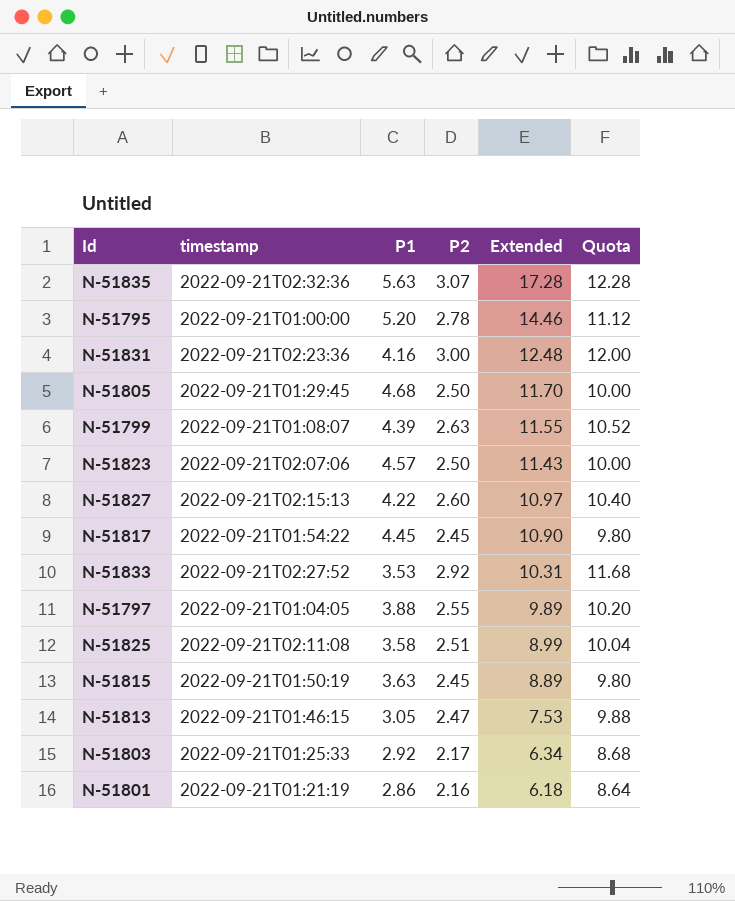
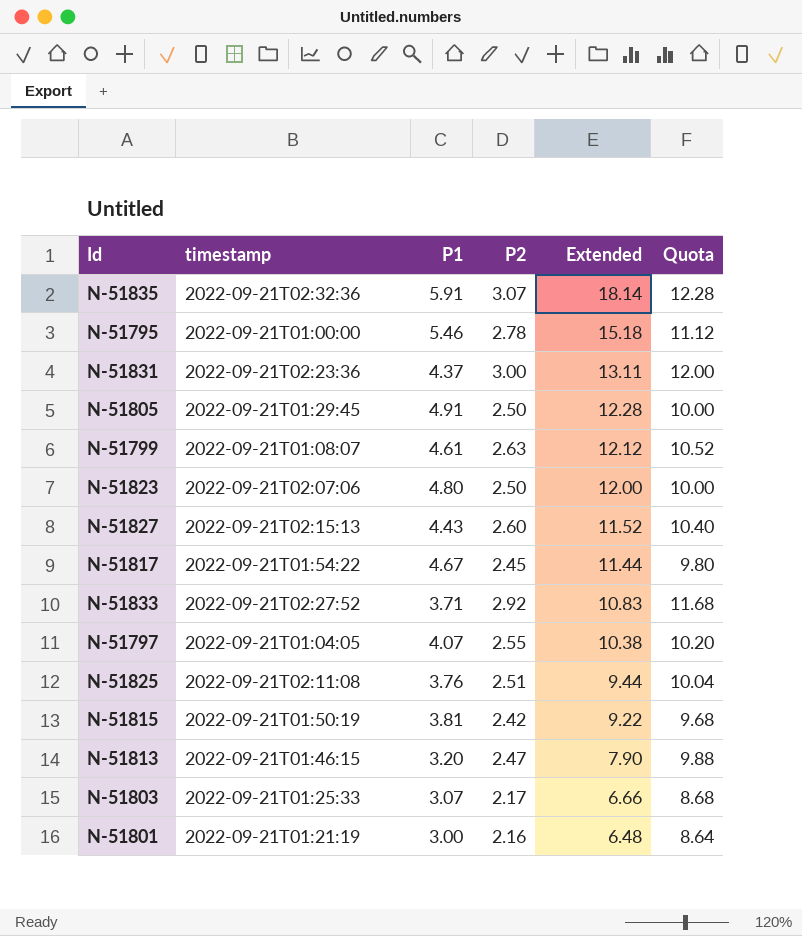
N-51835 | P1: 5.63 -> 5.91
N-51835 | Extended: 17.28 -> 18.14
N-51795 | P1: 5.20 -> 5.46
N-51795 | Extended: 14.46 -> 15.18
N-51831 | P1: 4.16 -> 4.37
N-51831 | Extended: 12.48 -> 13.11
N-51805 | P1: 4.68 -> 4.91
N-51805 | Extended: 11.70 -> 12.28
N-51799 | P1: 4.39 -> 4.61
N-51799 | Extended: 11.55 -> 12.12
N-51823 | P1: 4.57 -> 4.80
N-51823 | Extended: 11.43 -> 12.00
N-51827 | P1: 4.22 -> 4.43
N-51827 | Extended: 10.97 -> 11.52
N-51817 | P1: 4.45 -> 4.67
N-51817 | Extended: 10.90 -> 11.44
N-51833 | P1: 3.53 -> 3.71
N-51833 | Extended: 10.31 -> 10.83
N-51797 | P1: 3.88 -> 4.07
N-51797 | Extended: 9.89 -> 10.38
N-51825 | P1: 3.58 -> 3.76
N-51825 | Extended: 8.99 -> 9.44
N-51815 | P1: 3.63 -> 3.81
N-51815 | P2: 2.45 -> 2.42
N-51815 | Extended: 8.89 -> 9.22
N-51815 | Quota: 9.80 -> 9.68
N-51813 | P1: 3.05 -> 3.20
N-51813 | Extended: 7.53 -> 7.90
N-51803 | P1: 2.92 -> 3.07
N-51803 | Extended: 6.34 -> 6.66
N-51801 | P1: 2.86 -> 3.00
N-51801 | Extended: 6.18 -> 6.48

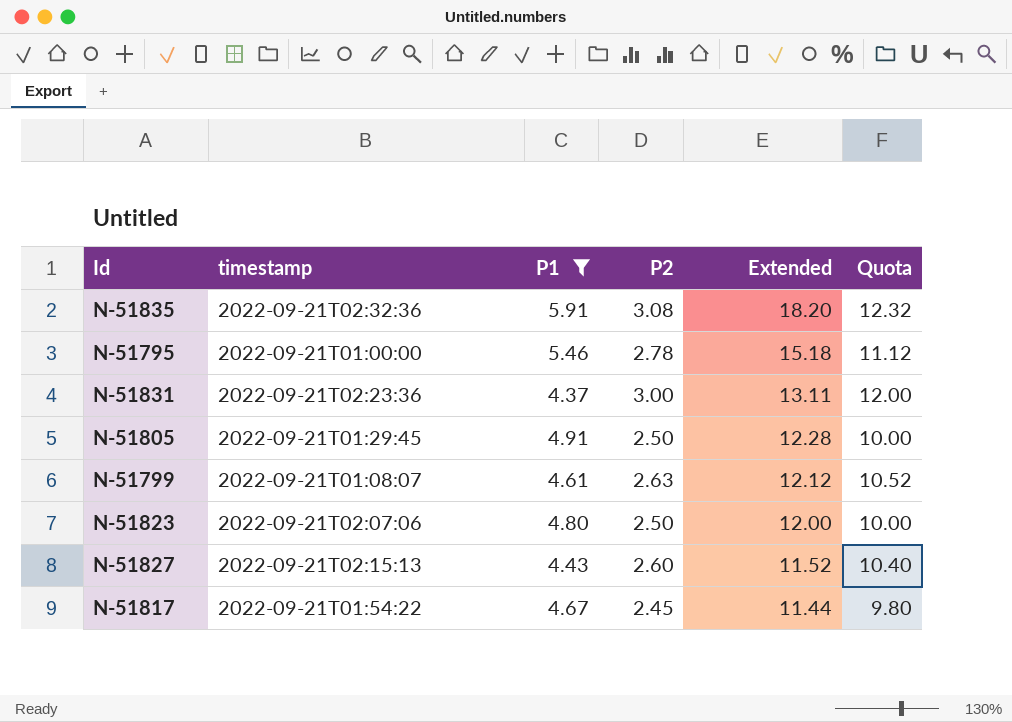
filter: none -> P1 >= 4.37
N-51835 | P2: 3.07 -> 3.08
N-51835 | Extended: 18.14 -> 18.20
N-51835 | Quota: 12.28 -> 12.32

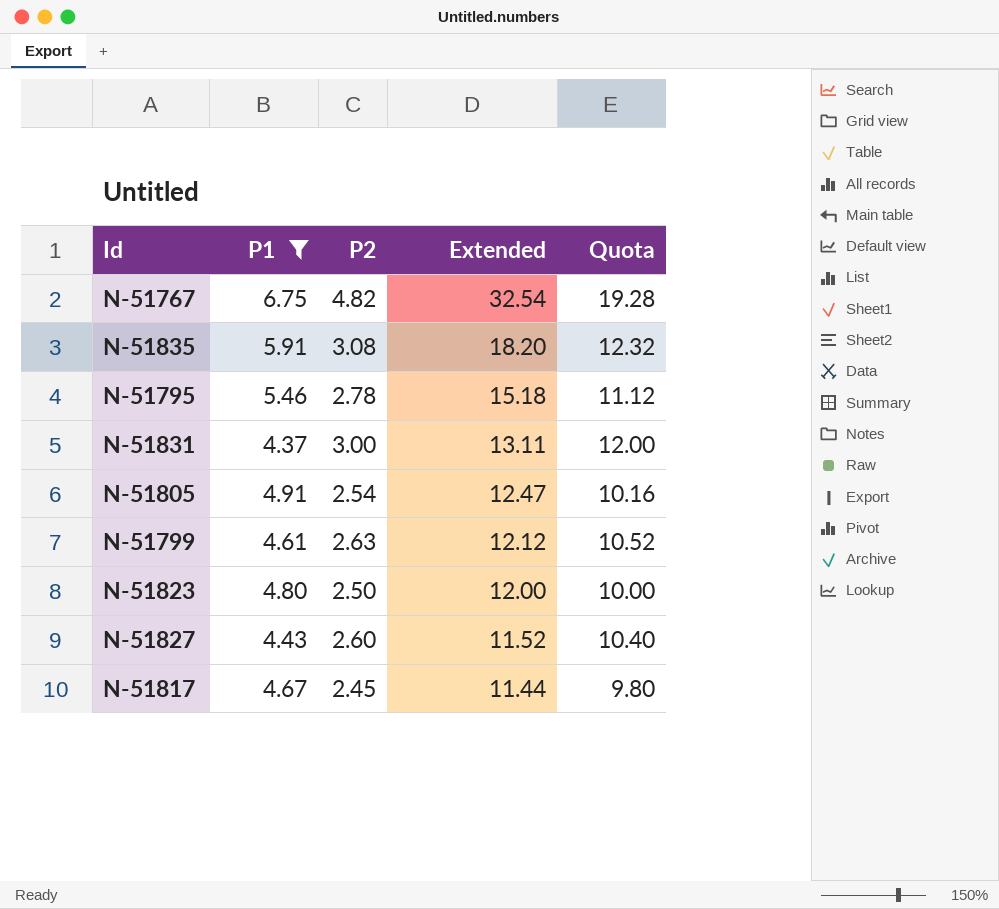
column timestamp | position: 2 -> none
row N-51767: none -> 6.75 | 4.82 | 32.54 | 19.28
N-51805 | P2: 2.50 -> 2.54
N-51805 | Extended: 12.28 -> 12.47
N-51805 | Quota: 10.00 -> 10.16

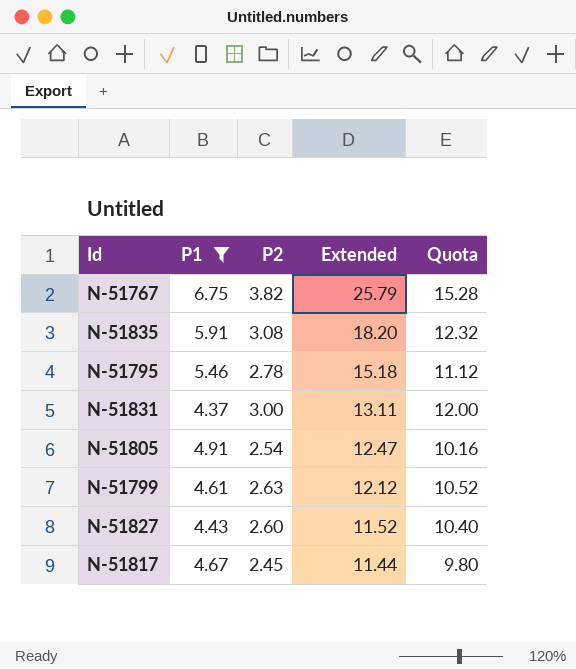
row N-51823: 4.80 | 2.50 | 12.00 | 10.00 -> none
N-51767 | P2: 4.82 -> 3.82
N-51767 | Extended: 32.54 -> 25.79
N-51767 | Quota: 19.28 -> 15.28

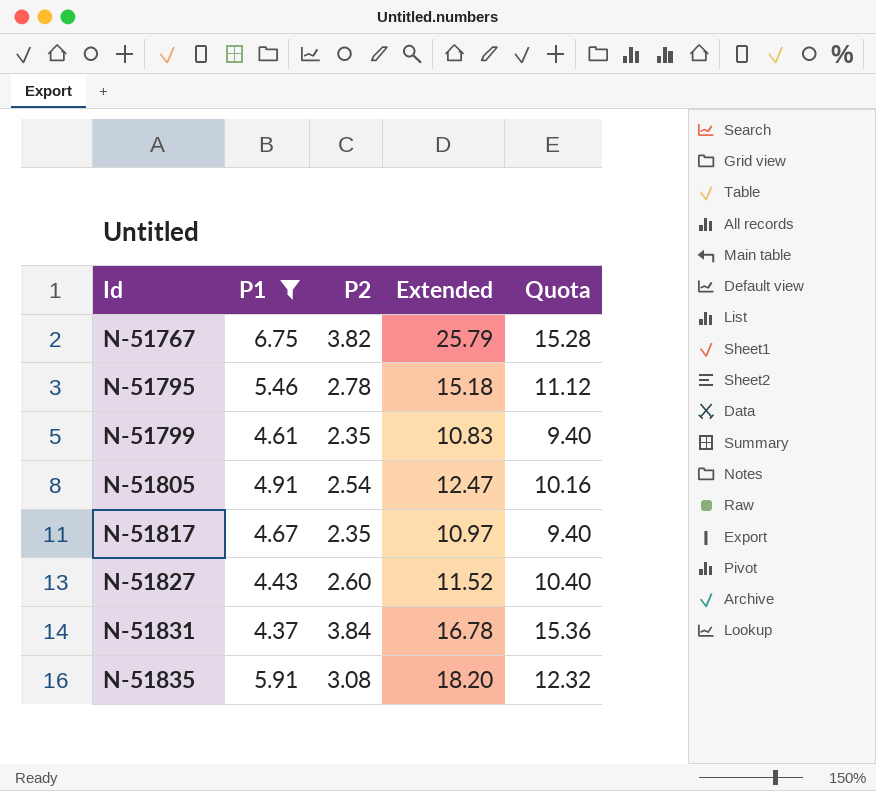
row order: Extended descending -> Id ascending
N-51799 | P2: 2.63 -> 2.35
N-51799 | Extended: 12.12 -> 10.83
N-51799 | Quota: 10.52 -> 9.40
N-51817 | P2: 2.45 -> 2.35
N-51817 | Extended: 11.44 -> 10.97
N-51817 | Quota: 9.80 -> 9.40
N-51831 | P2: 3.00 -> 3.84
N-51831 | Extended: 13.11 -> 16.78
N-51831 | Quota: 12.00 -> 15.36

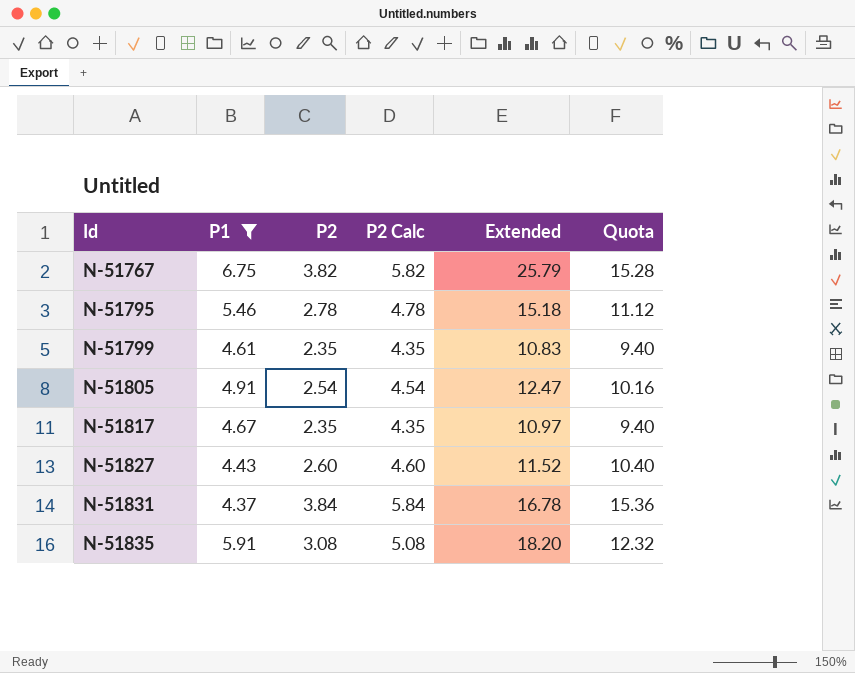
column P2 Calc | formula: none -> [P2] + 2

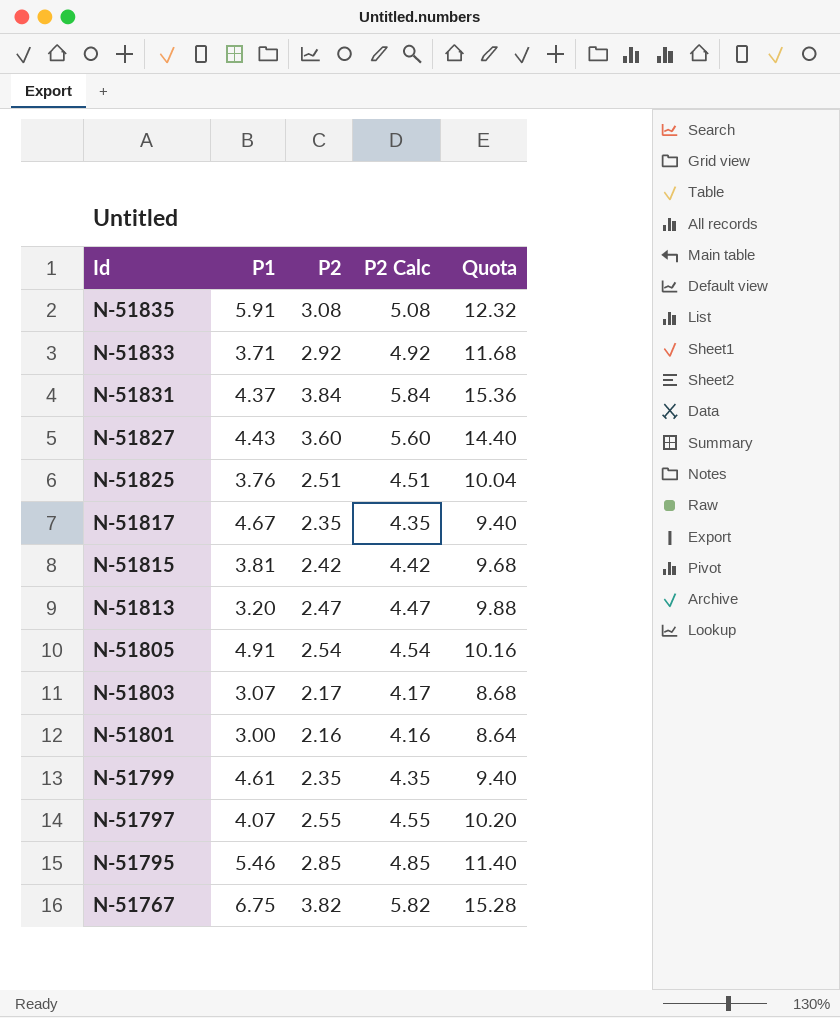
filter: P1 >= 4.37 -> none
row order: Id ascending -> Id descending
column Extended | formula: [P1] * [P2] -> none
N-51827 | P2: 2.60 -> 3.60
N-51827 | P2 Calc: 4.60 -> 5.60
N-51827 | Quota: 10.40 -> 14.40
N-51795 | P2: 2.78 -> 2.85
N-51795 | P2 Calc: 4.78 -> 4.85
N-51795 | Quota: 11.12 -> 11.40

